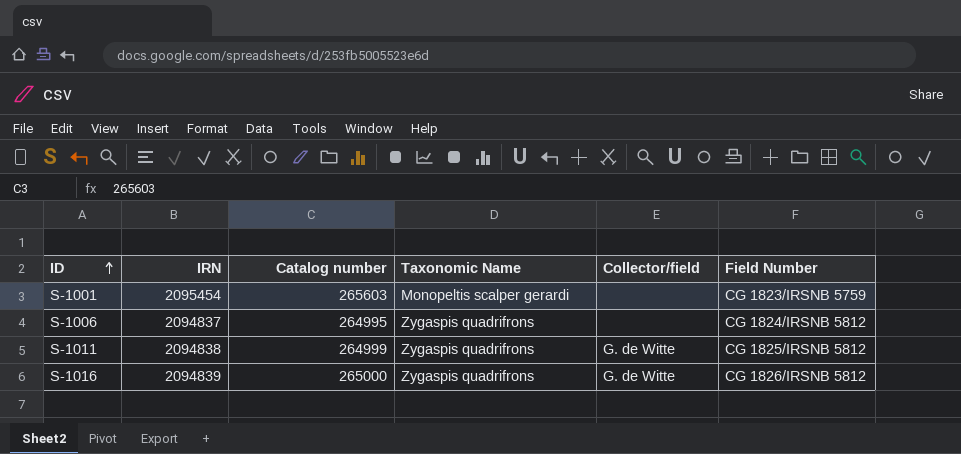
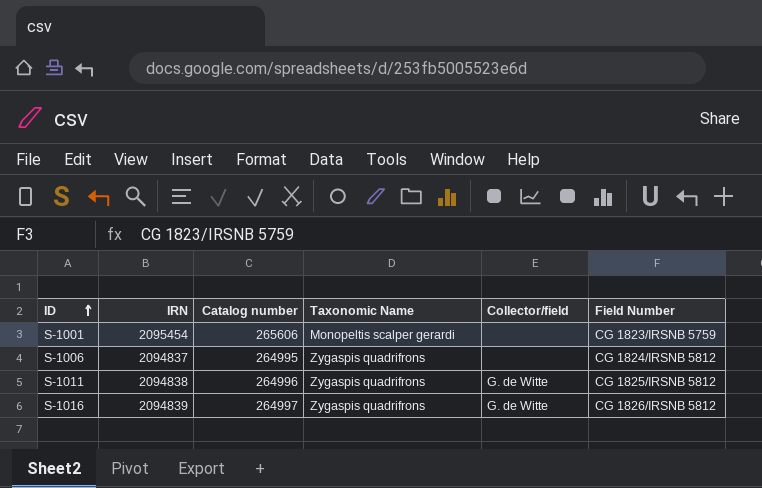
S-1001 | Catalog number: 265603 -> 265606
S-1011 | Catalog number: 264999 -> 264996
S-1016 | Catalog number: 265000 -> 264997

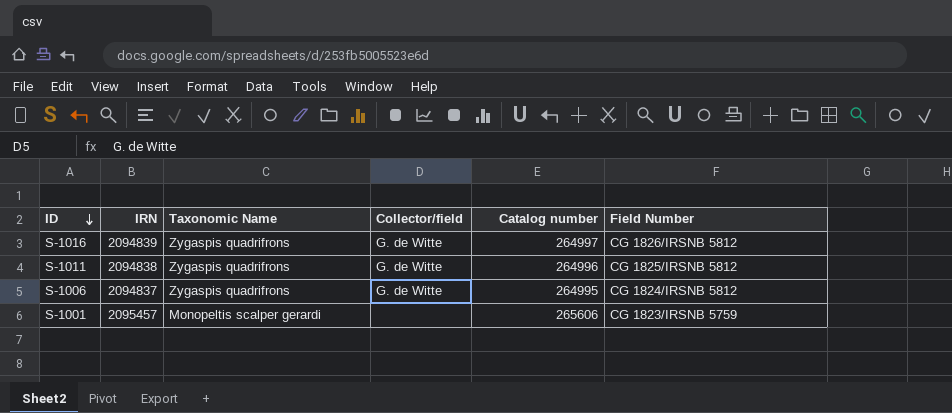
row order: ID ascending -> ID descending
column Catalog number | position: 3 -> 5
S-1006 | Collector/field: none -> G. de Witte
S-1001 | IRN: 2095454 -> 2095457

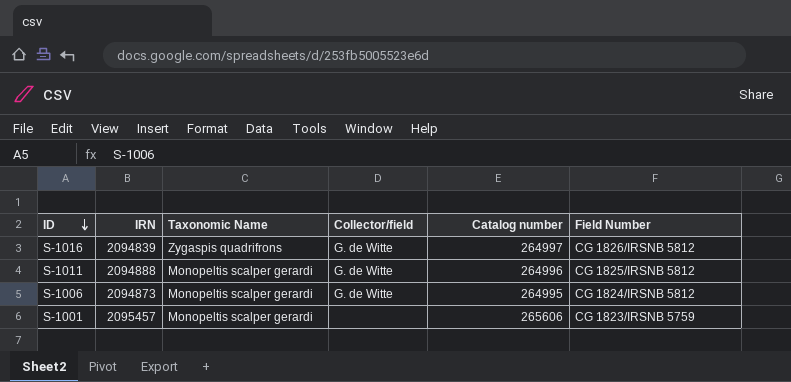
S-1011 | IRN: 2094838 -> 2094888
S-1011 | Taxonomic Name: Zygaspis quadrifrons -> Monopeltis scalper gerardi
S-1006 | IRN: 2094837 -> 2094873
S-1006 | Taxonomic Name: Zygaspis quadrifrons -> Monopeltis scalper gerardi

